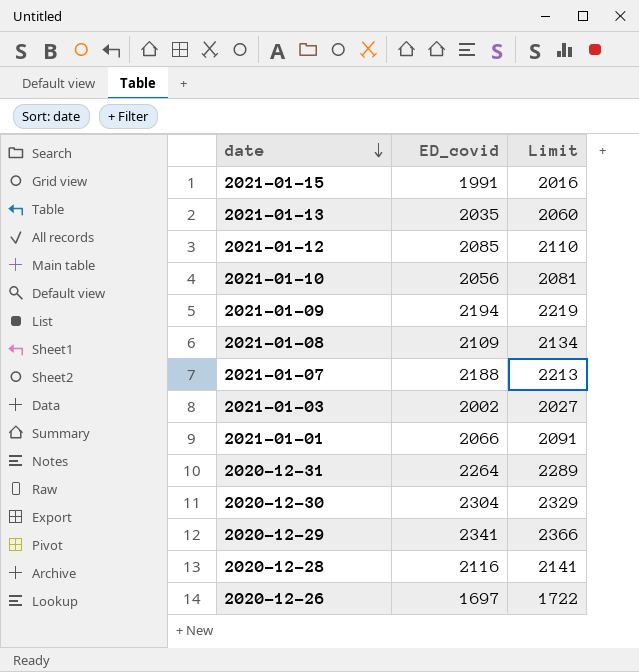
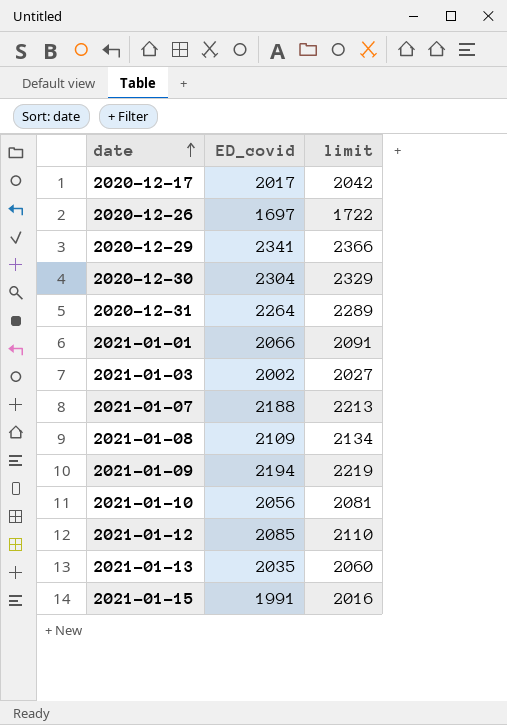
row order: date descending -> date ascending
column name: Limit -> limit
row 2020-12-28: 2116 | 2141 -> none
row 2020-12-17: none -> 2017 | 2042

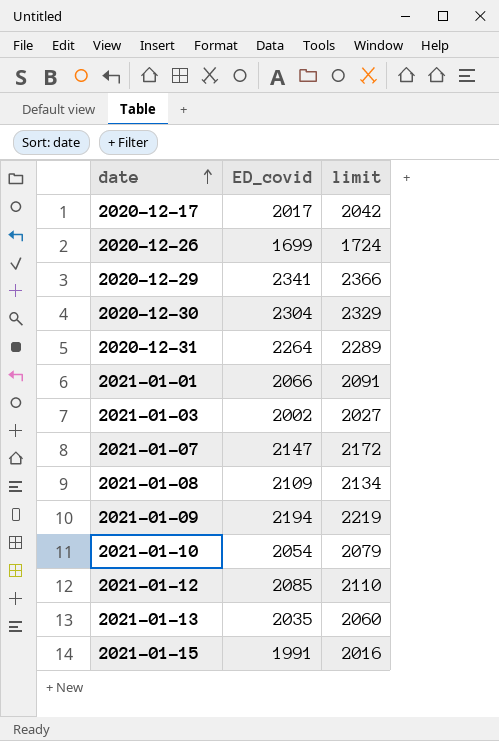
2020-12-26 | ED_covid: 1697 -> 1699
2020-12-26 | limit: 1722 -> 1724
2021-01-07 | ED_covid: 2188 -> 2147
2021-01-07 | limit: 2213 -> 2172
2021-01-10 | ED_covid: 2056 -> 2054
2021-01-10 | limit: 2081 -> 2079

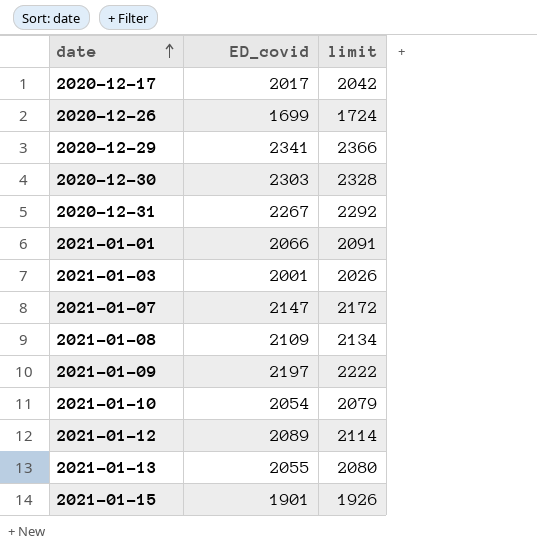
2020-12-30 | ED_covid: 2304 -> 2303
2020-12-30 | limit: 2329 -> 2328
2020-12-31 | ED_covid: 2264 -> 2267
2020-12-31 | limit: 2289 -> 2292
2021-01-03 | ED_covid: 2002 -> 2001
2021-01-03 | limit: 2027 -> 2026
2021-01-09 | ED_covid: 2194 -> 2197
2021-01-09 | limit: 2219 -> 2222
2021-01-12 | ED_covid: 2085 -> 2089
2021-01-12 | limit: 2110 -> 2114
2021-01-13 | ED_covid: 2035 -> 2055
2021-01-13 | limit: 2060 -> 2080
2021-01-15 | ED_covid: 1991 -> 1901
2021-01-15 | limit: 2016 -> 1926

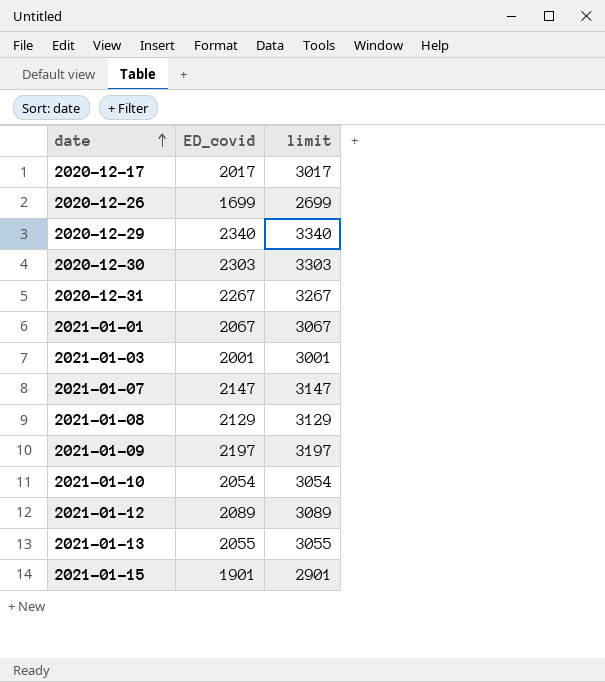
column limit | formula: [ED_covid] + 25 -> [ED_covid] + 1000
2020-12-29 | ED_covid: 2341 -> 2340
2021-01-01 | ED_covid: 2066 -> 2067
2021-01-08 | ED_covid: 2109 -> 2129

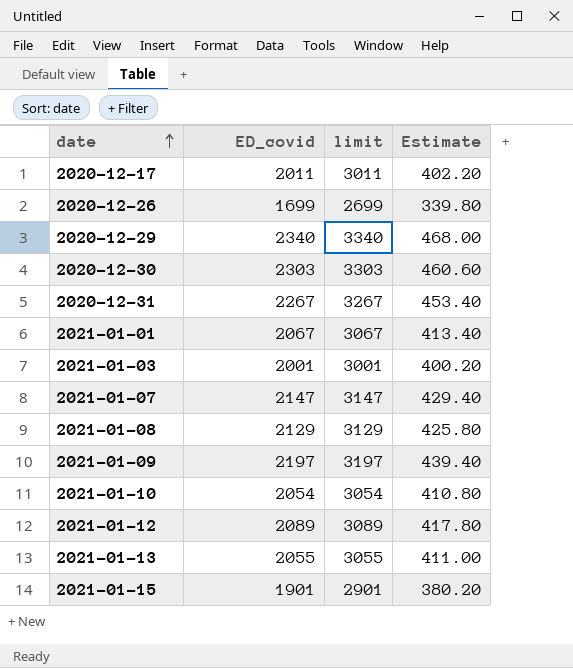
column Estimate | formula: none -> [ED_covid] * 0.2
2020-12-17 | ED_covid: 2017 -> 2011
2020-12-17 | limit: 3017 -> 3011

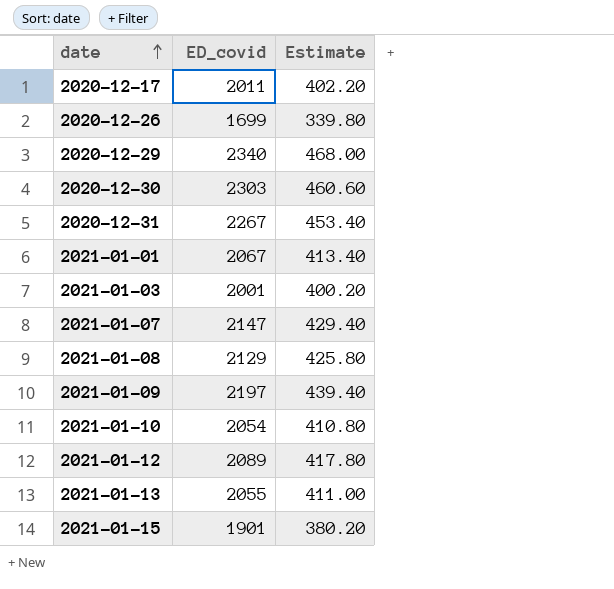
column limit | formula: [ED_covid] + 1000 -> none

